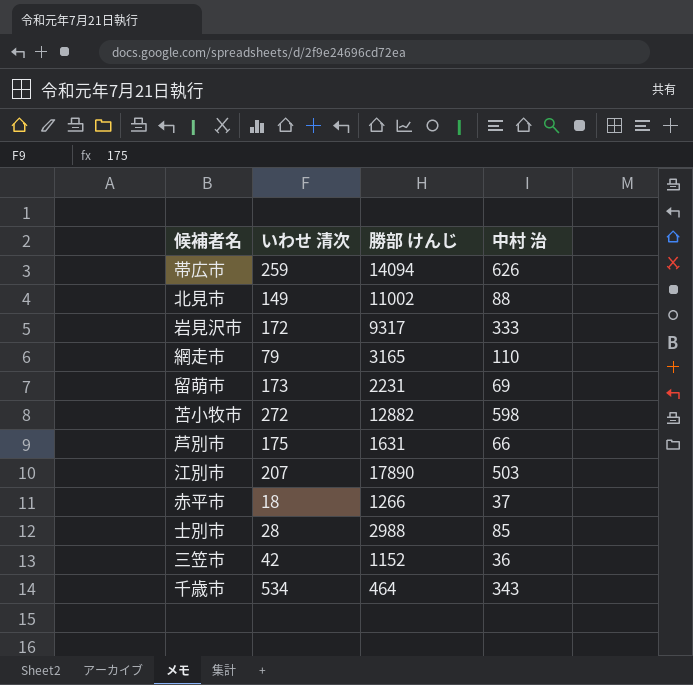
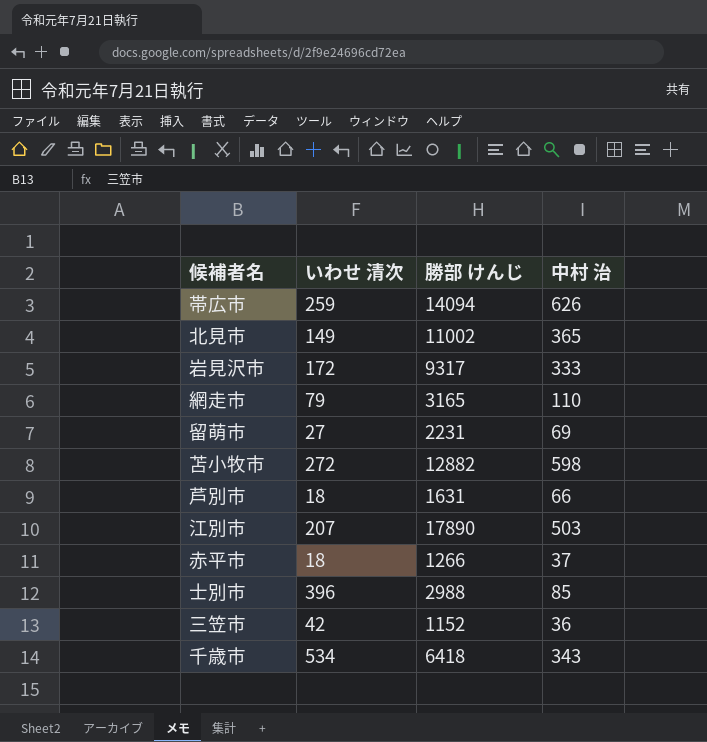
北見市 | 中村 治: 88 -> 365
留萌市 | いわせ 清次: 173 -> 27
芦別市 | いわせ 清次: 175 -> 18
士別市 | いわせ 清次: 28 -> 396
千歳市 | 勝部 けんじ: 464 -> 6418

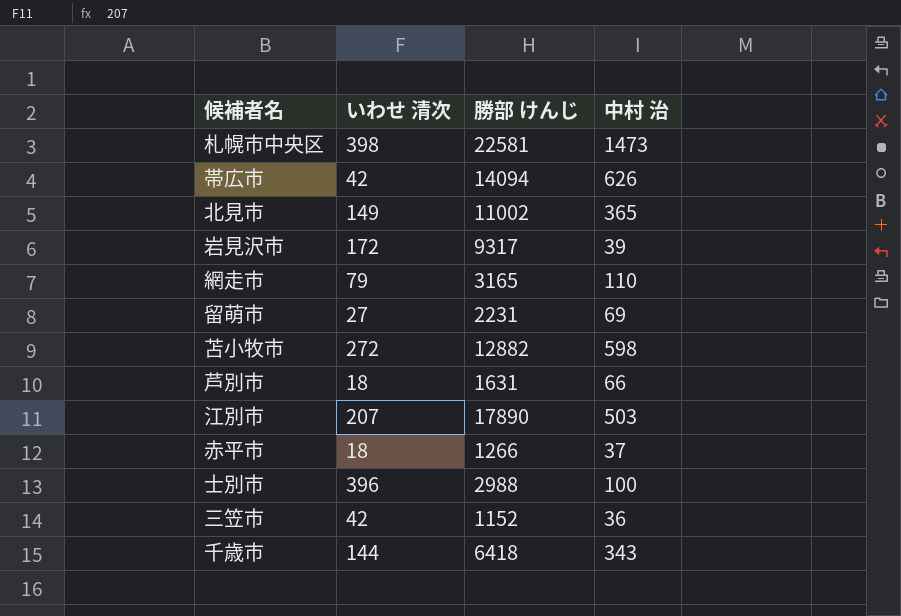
row 札幌市中央区: none -> 398 | 22581 | 1473
帯広市 | いわせ 清次: 259 -> 42
岩見沢市 | 中村 治: 333 -> 39
士別市 | 中村 治: 85 -> 100
千歳市 | いわせ 清次: 534 -> 144

